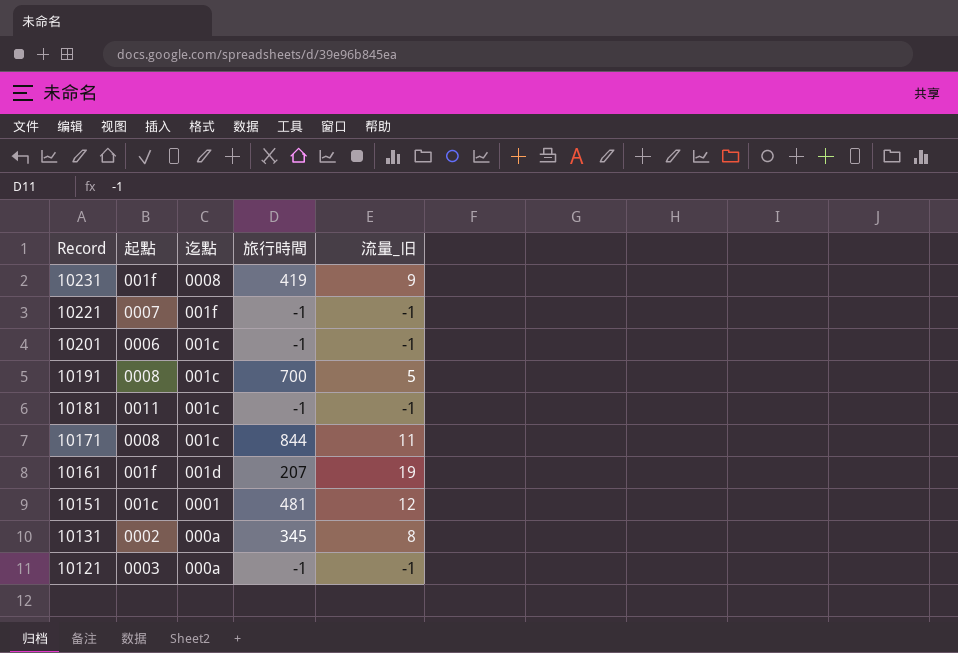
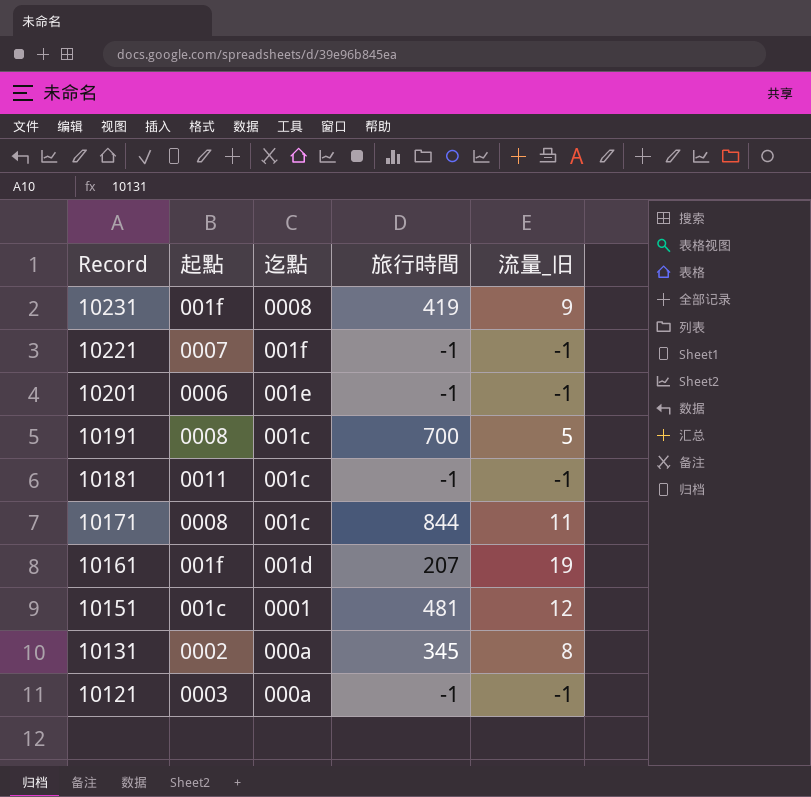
10201 | 迄點: 001c -> 001e

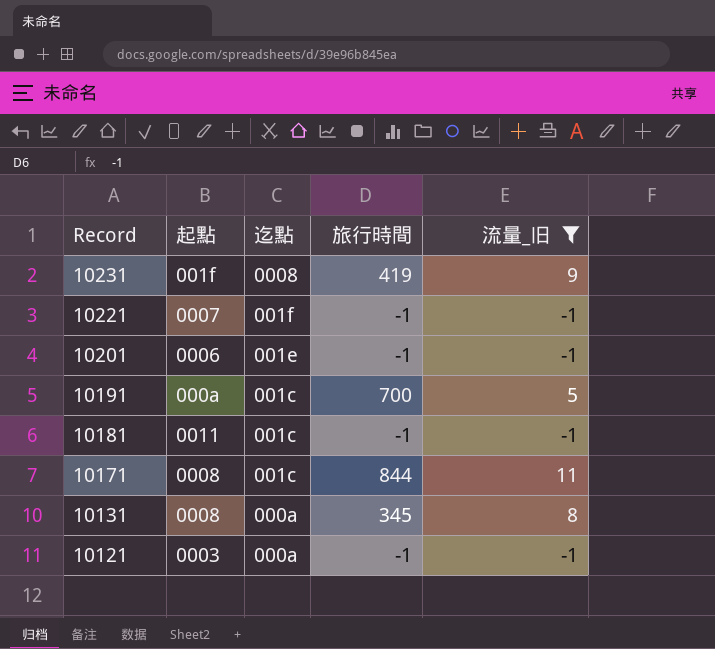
filter: none -> 流量_旧 <= 11
10191 | 起點: 0008 -> 000a
10131 | 起點: 0002 -> 0008

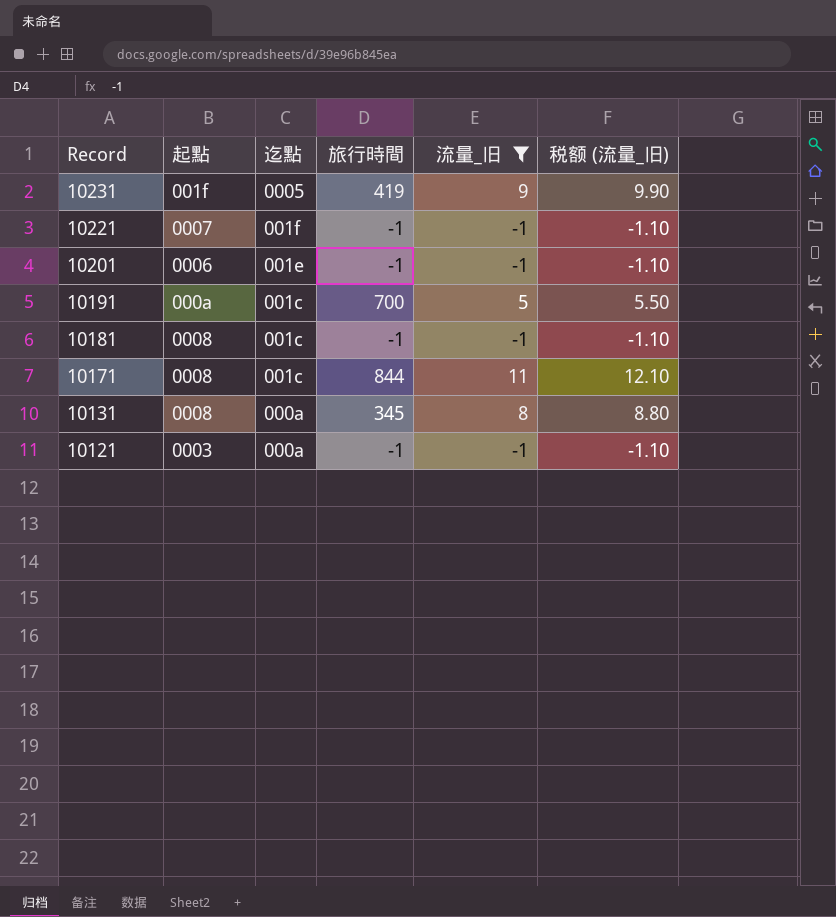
column 税额 (流量_旧) | formula: none -> [流量_旧] * 1.1
10231 | 迄點: 0008 -> 0005
10181 | 起點: 0011 -> 0008

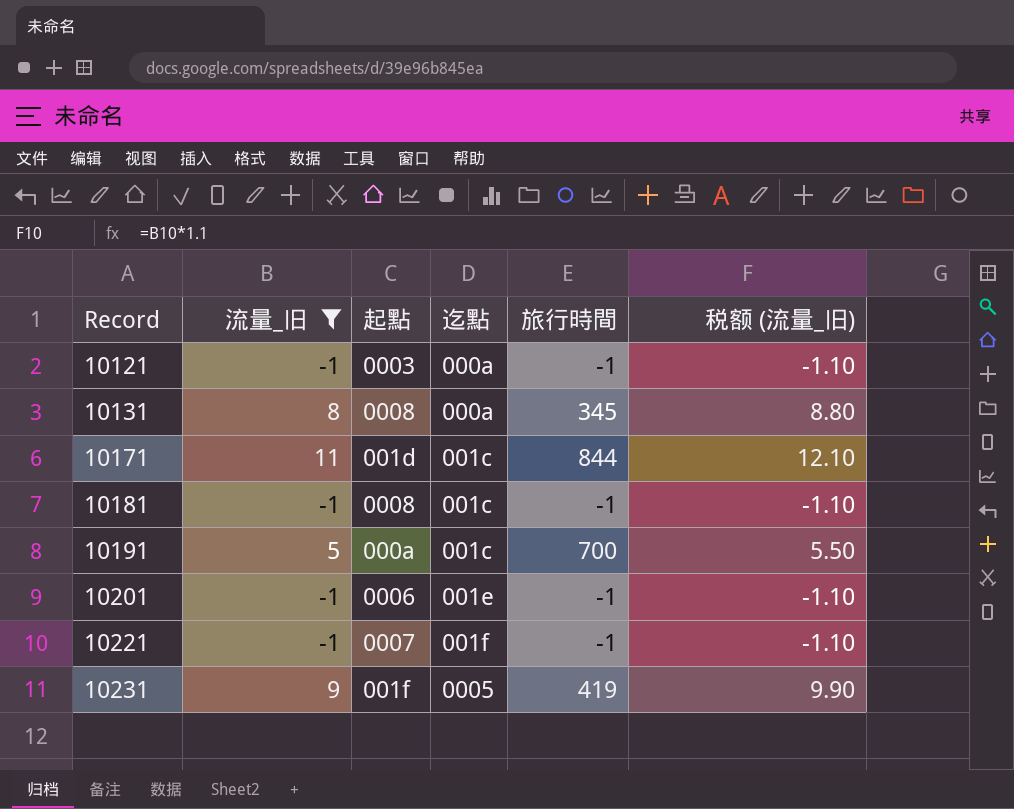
row order: Record descending -> Record ascending
column 流量_旧 | position: 5 -> 2
10171 | 起點: 0008 -> 001d

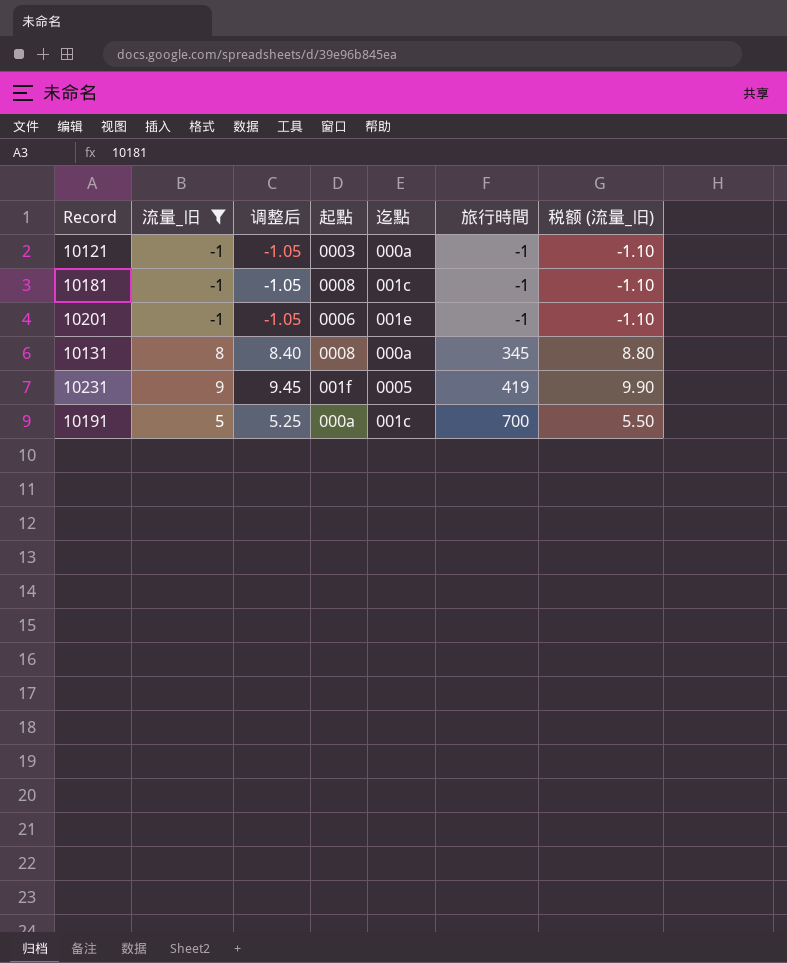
row order: Record ascending -> 旅行時間 ascending
column 调整后 | formula: none -> [流量_旧] * 1.05
row 10171: 11 | 001d | 001c | 844 | 12.10 -> none
row 10221: -1 | 0007 | 001f | -1 | -1.10 -> none

